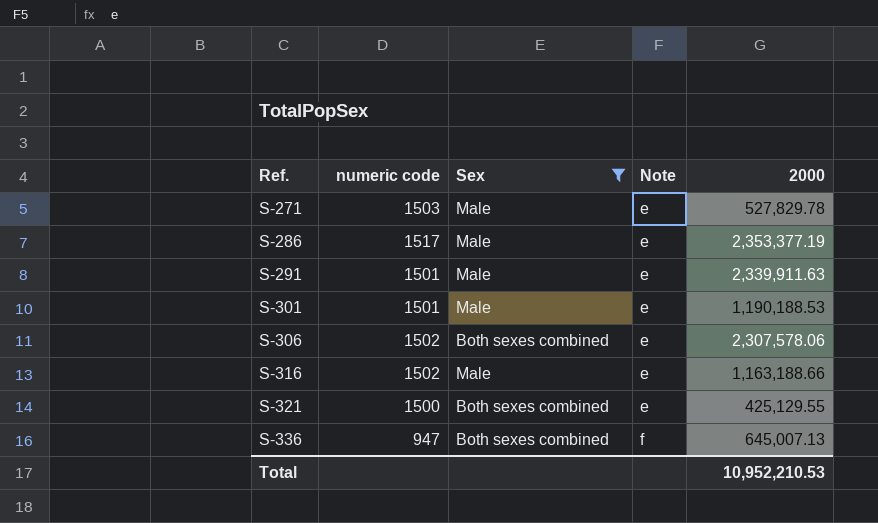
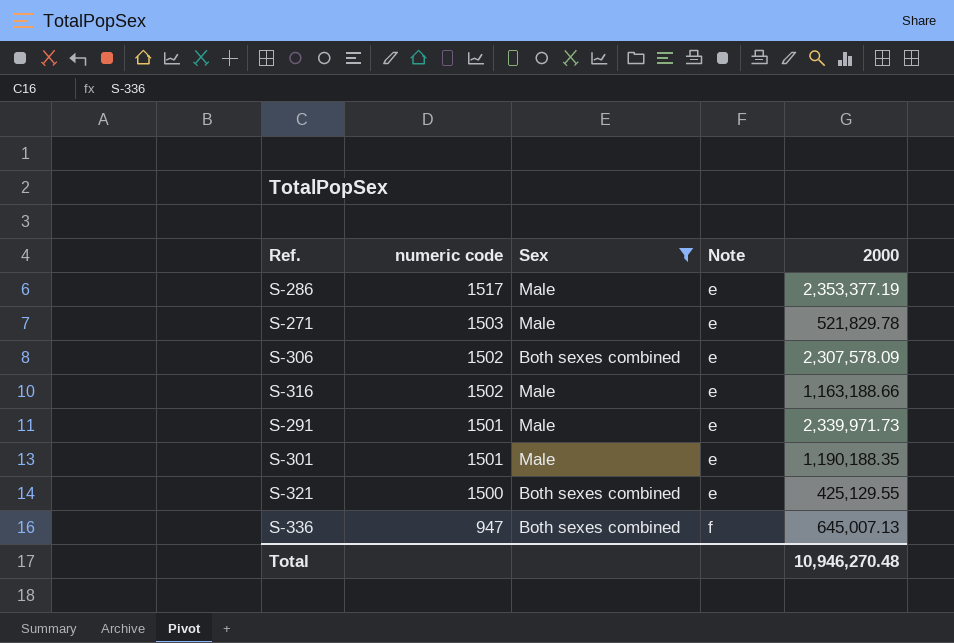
row order: Ref. ascending -> numeric code descending
S-271 | 2000: 527,829.78 -> 521,829.78
S-306 | 2000: 2,307,578.06 -> 2,307,578.09
S-291 | 2000: 2,339,911.63 -> 2,339,971.73
S-301 | 2000: 1,190,188.53 -> 1,190,188.35
Total | 2000: 10,952,210.53 -> 10,946,270.48

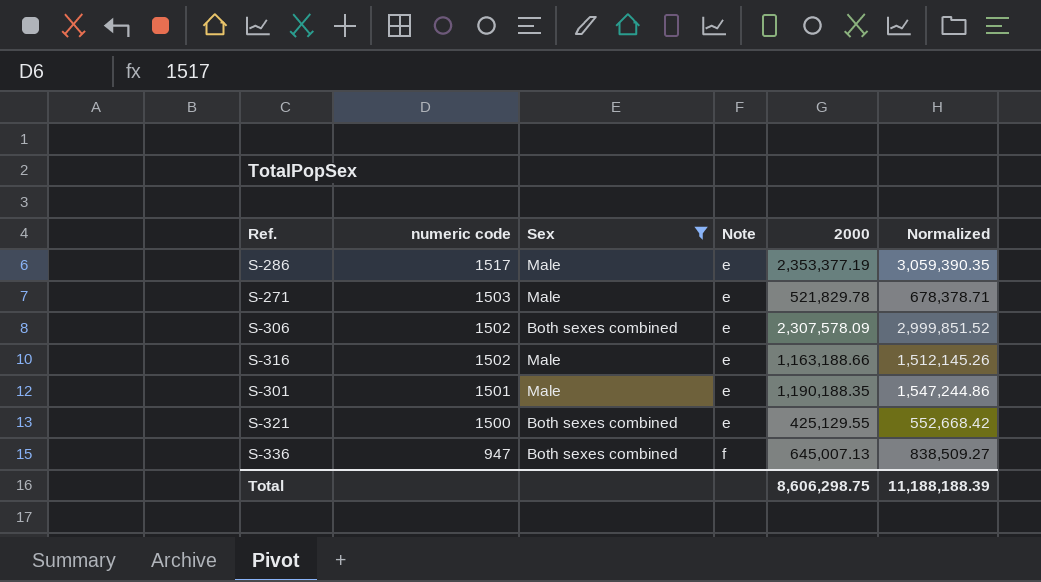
column Normalized | formula: none -> [2000] * 1.3
row S-291: 1501 | Male | e | 2,339,971.73 -> none
Total | 2000: 10,946,270.48 -> 8,606,298.75

